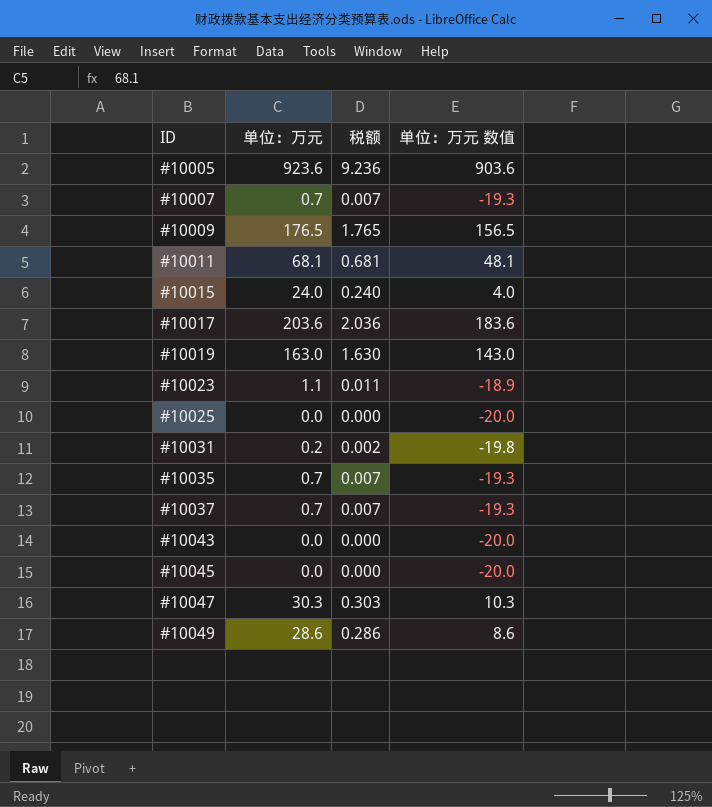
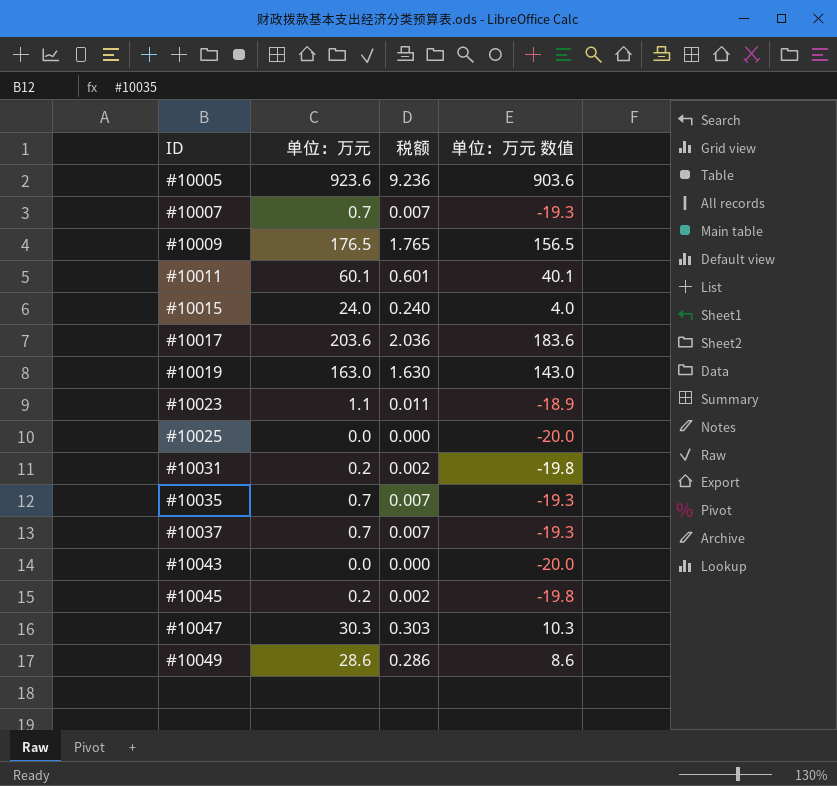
#10011 | 单位：万元: 68.1 -> 60.1
#10011 | 税额: 0.681 -> 0.601
#10011 | 单位：万元 数值: 48.1 -> 40.1
#10045 | 单位：万元: 0.0 -> 0.2
#10045 | 税额: 0.000 -> 0.002
#10045 | 单位：万元 数值: -20.0 -> -19.8

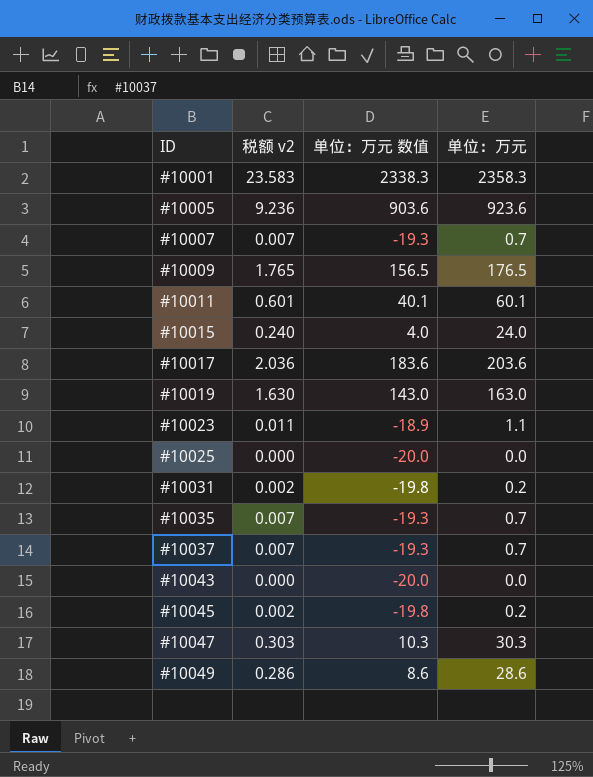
column name: 税额 -> 税额 v2
column 单位：万元 | position: 2 -> 4
row #10001: none -> 23.583 | 2338.3 | 2358.3

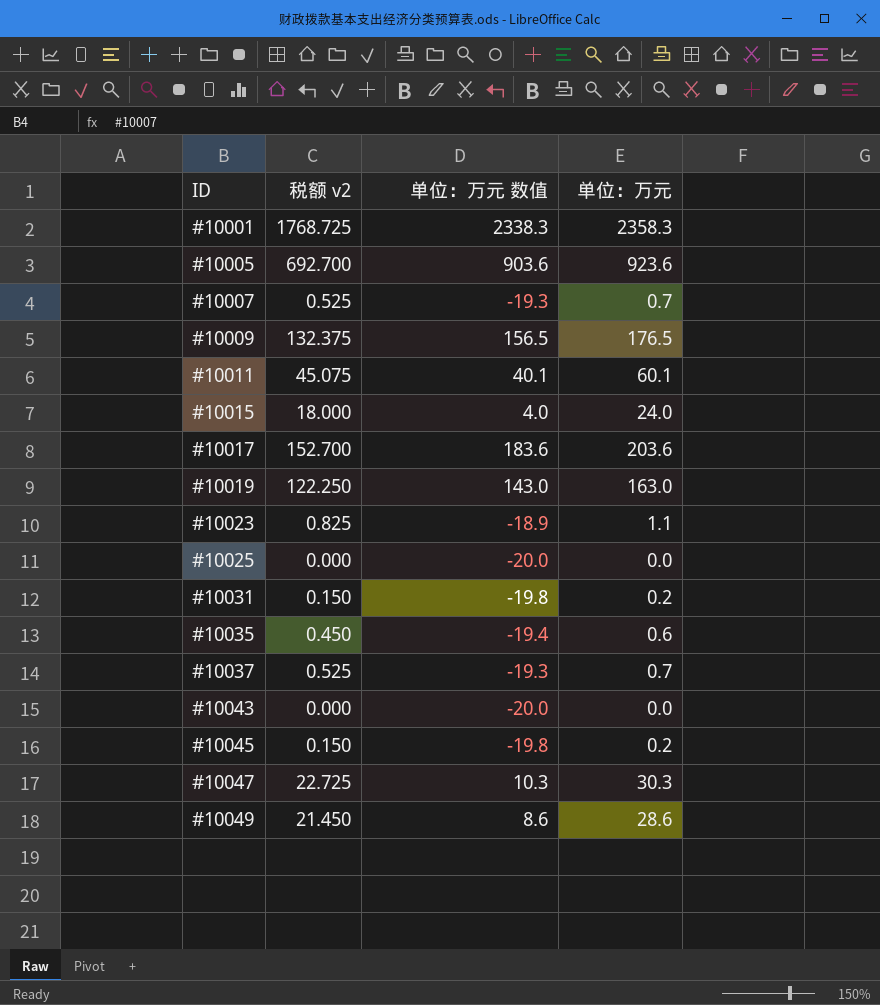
column 税额 v2 | formula: [单位：万元] * 0.01 -> [单位：万元] * 0.75
#10035 | 单位：万元 数值: -19.3 -> -19.4
#10035 | 单位：万元: 0.7 -> 0.6

